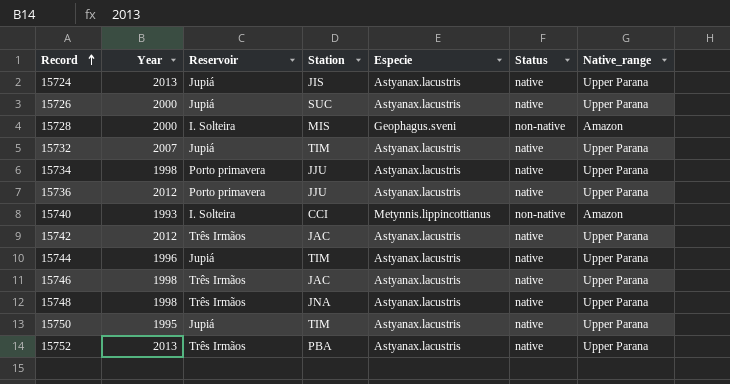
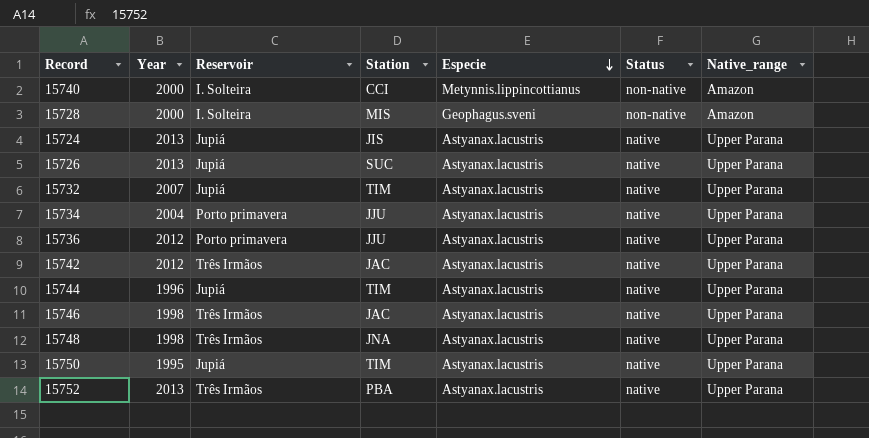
row order: Record ascending -> Especie descending
15740 | Year: 1993 -> 2000
15726 | Year: 2000 -> 2013
15734 | Year: 1998 -> 2004

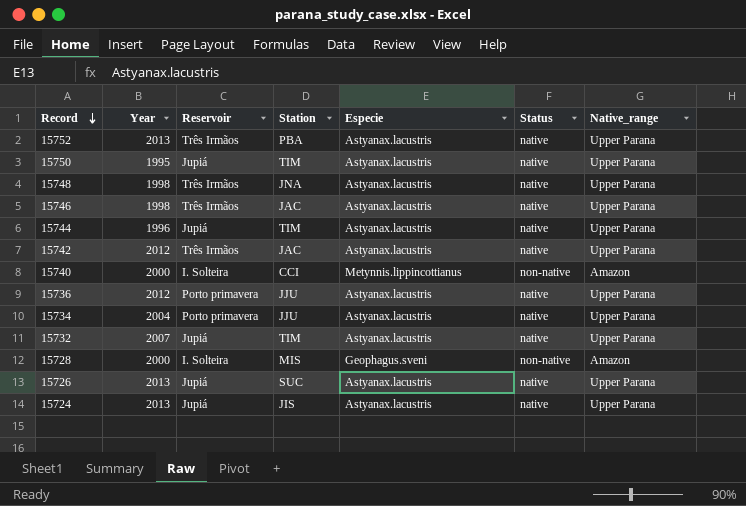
row order: Especie descending -> Record descending

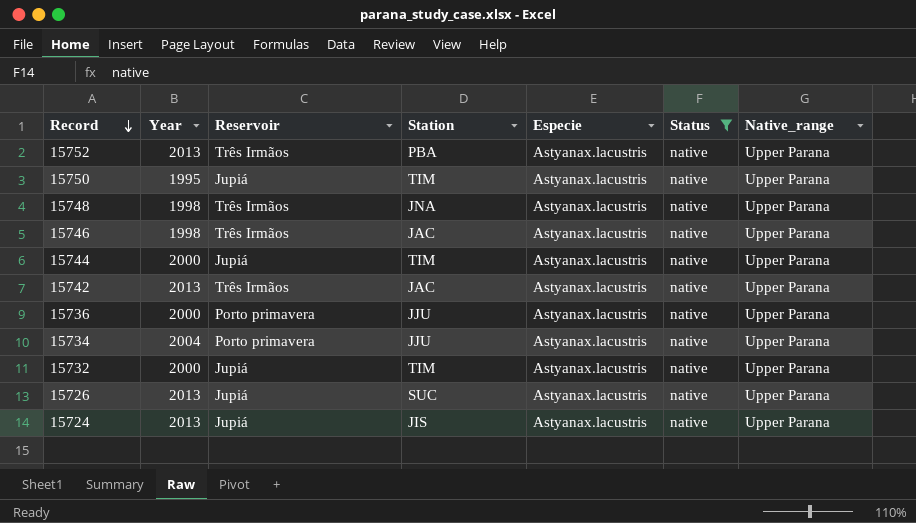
filter: none -> Status = native
15744 | Year: 1996 -> 2000
15742 | Year: 2012 -> 2013
15736 | Year: 2012 -> 2000
15732 | Year: 2007 -> 2000

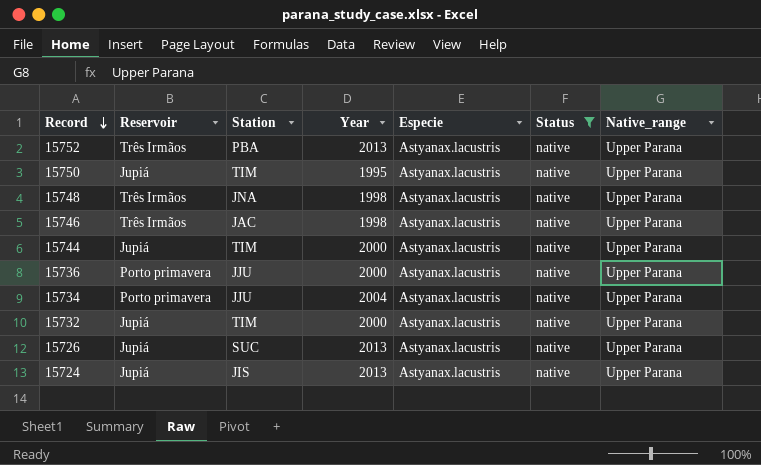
column Year | position: 2 -> 4
row 15742: 2013 | Três Irmãos | JAC | Astyanax.lacustris | native | Upper Parana -> none

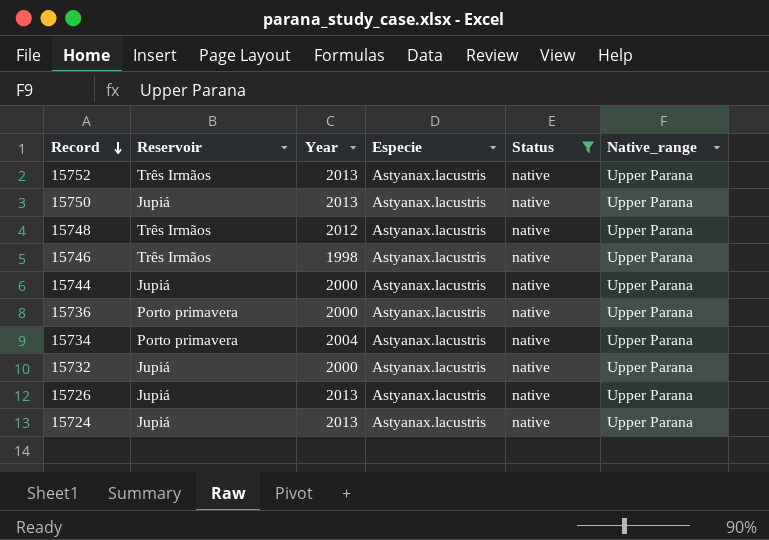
column Station | position: 3 -> none
15750 | Year: 1995 -> 2013
15748 | Year: 1998 -> 2012

